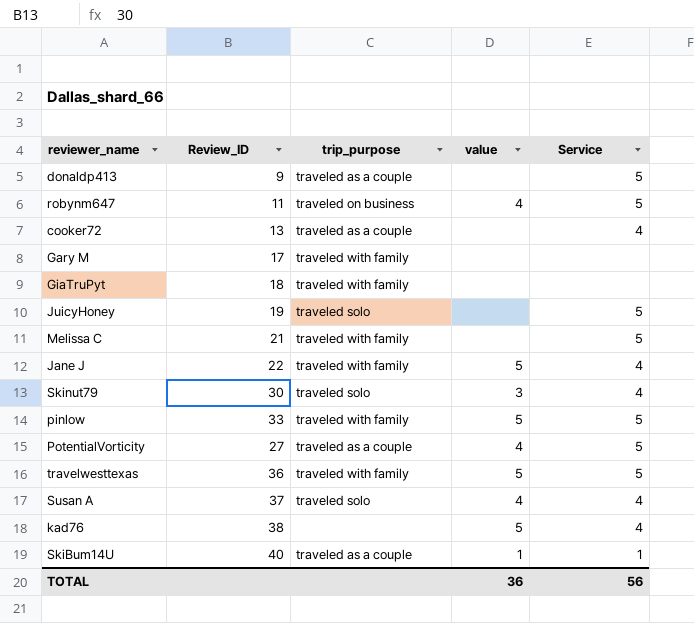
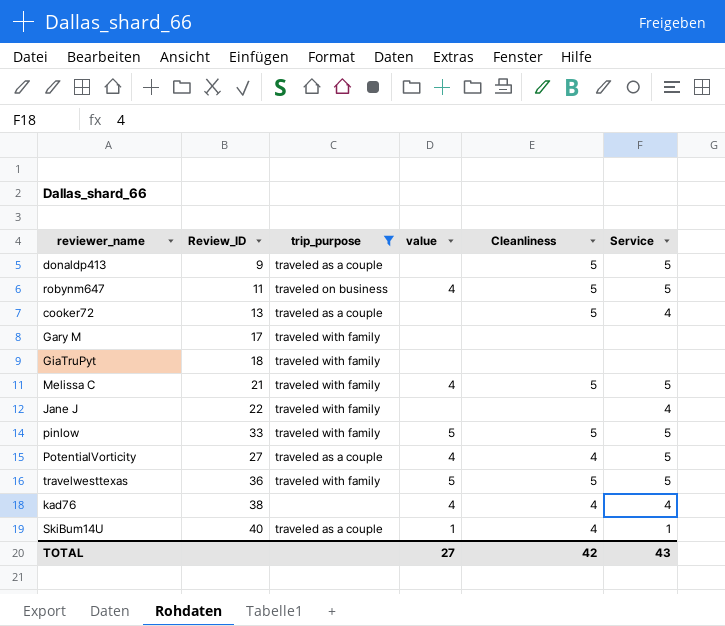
filter: none -> trip_purpose != traveled solo
column Cleanliness | position: none -> 5
Melissa C | value: none -> 4
Jane J | value: 5 -> none
kad76 | value: 5 -> 4
TOTAL | value: 36 -> 27
TOTAL | Service: 56 -> 43

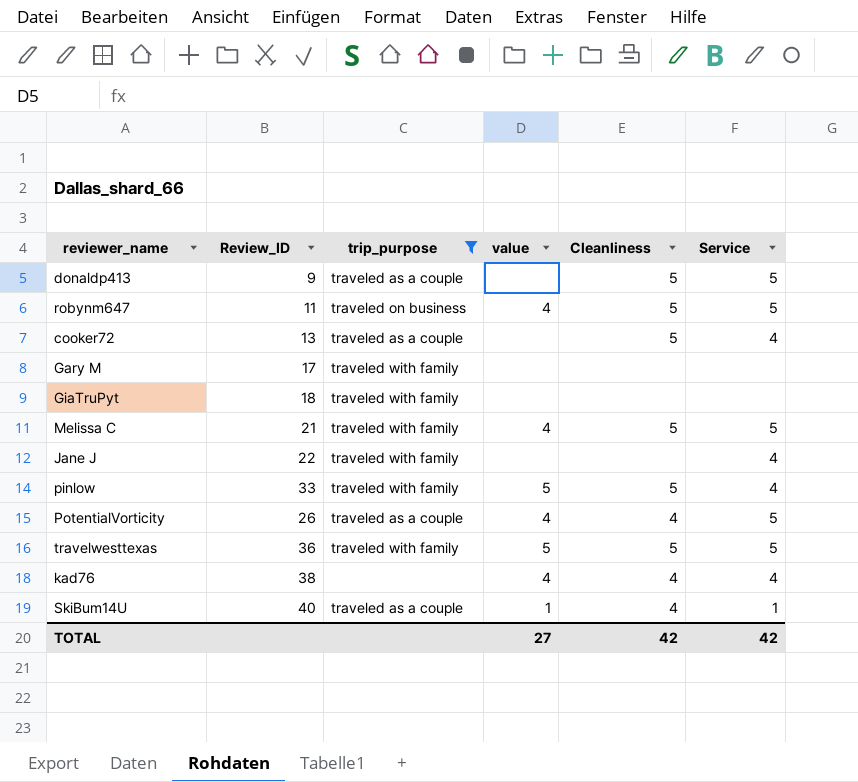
pinlow | Service: 5 -> 4
PotentialVorticity | Review_ID: 27 -> 26
TOTAL | Service: 43 -> 42

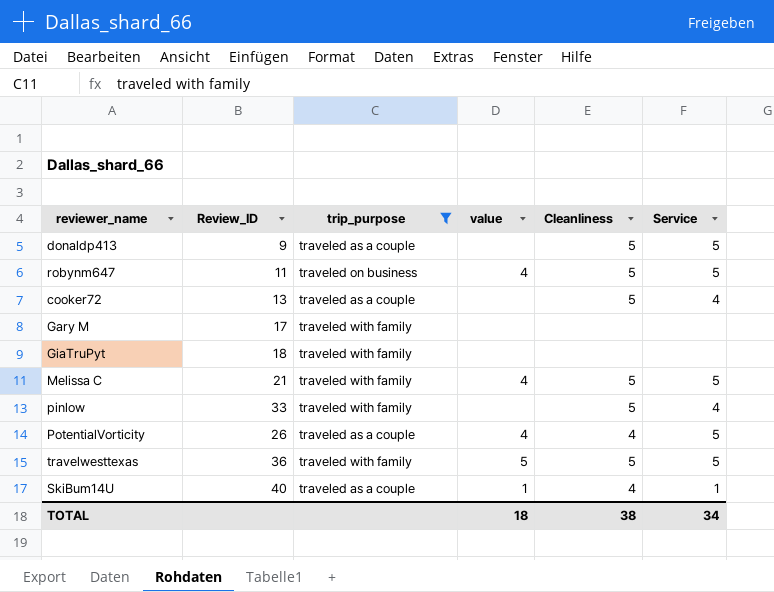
row Jane J: 22 | traveled with family | none | none | 4 -> none
row kad76: 38 | none | 4 | 4 | 4 -> none
pinlow | value: 5 -> none
TOTAL | value: 27 -> 18
TOTAL | Cleanliness: 42 -> 38
TOTAL | Service: 42 -> 34

